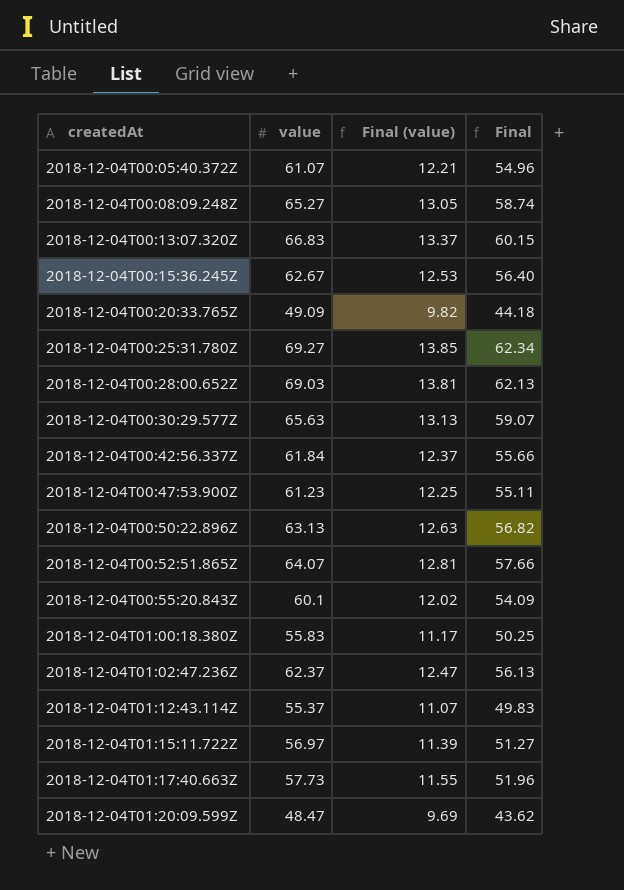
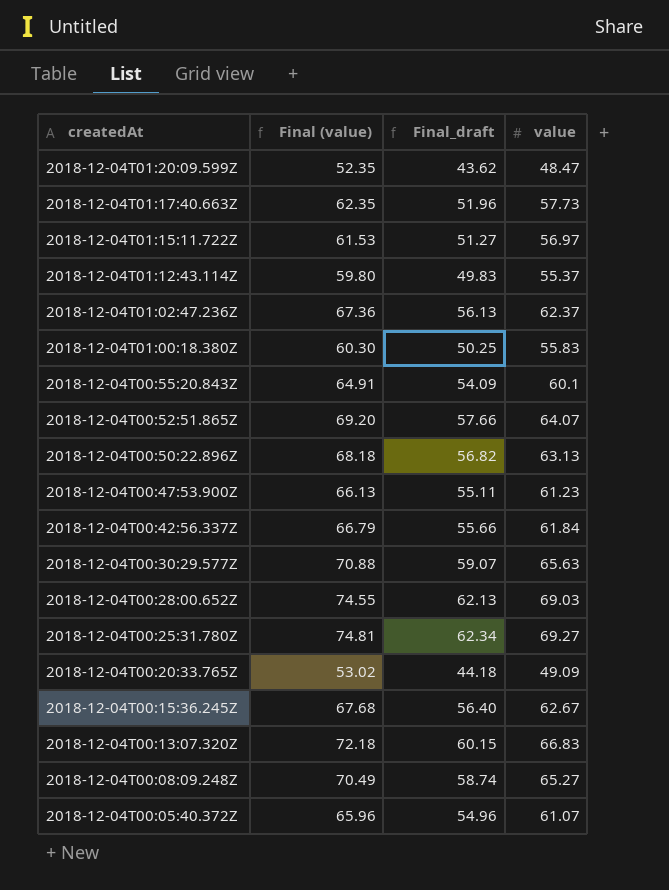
row order: createdAt ascending -> createdAt descending
column Final (value) | formula: [value] * 0.2 -> [value] * 1.08
column name: Final -> Final_draft
column value | position: 2 -> 4

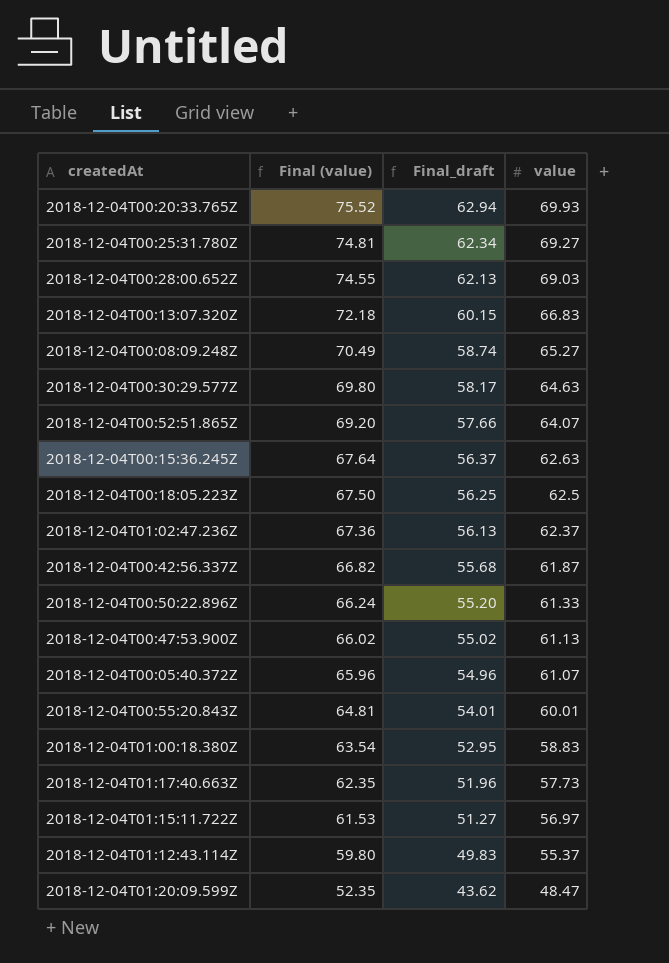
row order: createdAt descending -> Final (value) descending
2018-12-04T00:20:33.765Z | Final (value): 53.02 -> 75.52
2018-12-04T00:20:33.765Z | Final_draft: 44.18 -> 62.94
2018-12-04T00:20:33.765Z | value: 49.09 -> 69.93
2018-12-04T00:30:29.577Z | Final (value): 70.88 -> 69.80
2018-12-04T00:30:29.577Z | Final_draft: 59.07 -> 58.17
2018-12-04T00:30:29.577Z | value: 65.63 -> 64.63
2018-12-04T00:15:36.245Z | Final (value): 67.68 -> 67.64
2018-12-04T00:15:36.245Z | Final_draft: 56.40 -> 56.37
2018-12-04T00:15:36.245Z | value: 62.67 -> 62.63
row 2018-12-04T00:18:05.223Z: none -> 67.50 | 56.25 | 62.5
2018-12-04T00:42:56.337Z | Final (value): 66.79 -> 66.82
2018-12-04T00:42:56.337Z | Final_draft: 55.66 -> 55.68
2018-12-04T00:42:56.337Z | value: 61.84 -> 61.87
2018-12-04T00:50:22.896Z | Final (value): 68.18 -> 66.24
2018-12-04T00:50:22.896Z | Final_draft: 56.82 -> 55.20
2018-12-04T00:50:22.896Z | value: 63.13 -> 61.33
2018-12-04T00:47:53.900Z | Final (value): 66.13 -> 66.02
2018-12-04T00:47:53.900Z | Final_draft: 55.11 -> 55.02
2018-12-04T00:47:53.900Z | value: 61.23 -> 61.13
2018-12-04T00:55:20.843Z | Final (value): 64.91 -> 64.81
2018-12-04T00:55:20.843Z | Final_draft: 54.09 -> 54.01
2018-12-04T00:55:20.843Z | value: 60.1 -> 60.01
2018-12-04T01:00:18.380Z | Final (value): 60.30 -> 63.54
2018-12-04T01:00:18.380Z | Final_draft: 50.25 -> 52.95
2018-12-04T01:00:18.380Z | value: 55.83 -> 58.83

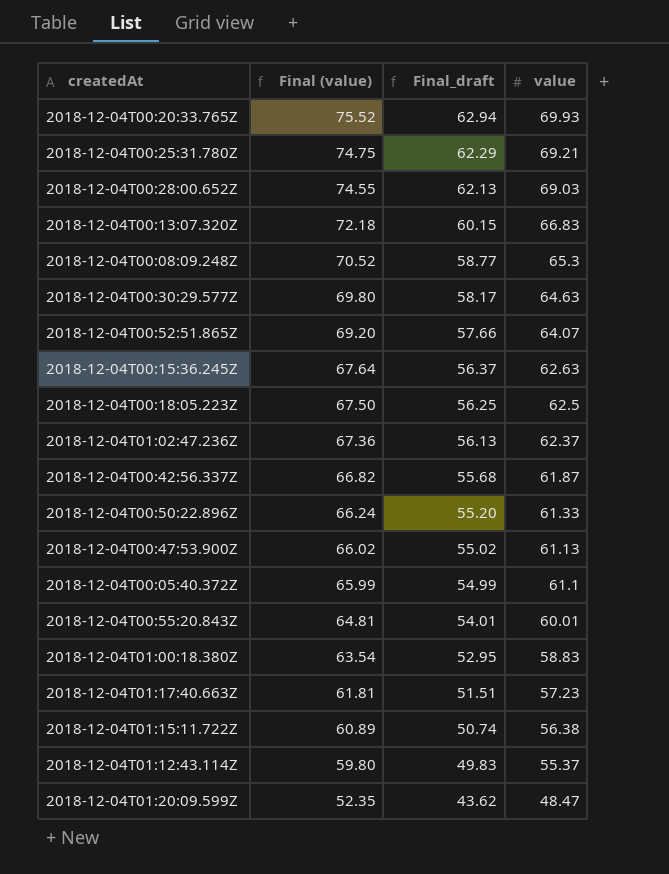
2018-12-04T00:25:31.780Z | Final (value): 74.81 -> 74.75
2018-12-04T00:25:31.780Z | Final_draft: 62.34 -> 62.29
2018-12-04T00:25:31.780Z | value: 69.27 -> 69.21
2018-12-04T00:08:09.248Z | Final (value): 70.49 -> 70.52
2018-12-04T00:08:09.248Z | Final_draft: 58.74 -> 58.77
2018-12-04T00:08:09.248Z | value: 65.27 -> 65.3
2018-12-04T00:05:40.372Z | Final (value): 65.96 -> 65.99
2018-12-04T00:05:40.372Z | Final_draft: 54.96 -> 54.99
2018-12-04T00:05:40.372Z | value: 61.07 -> 61.1
2018-12-04T01:17:40.663Z | Final (value): 62.35 -> 61.81
2018-12-04T01:17:40.663Z | Final_draft: 51.96 -> 51.51
2018-12-04T01:17:40.663Z | value: 57.73 -> 57.23
2018-12-04T01:15:11.722Z | Final (value): 61.53 -> 60.89
2018-12-04T01:15:11.722Z | Final_draft: 51.27 -> 50.74
2018-12-04T01:15:11.722Z | value: 56.97 -> 56.38

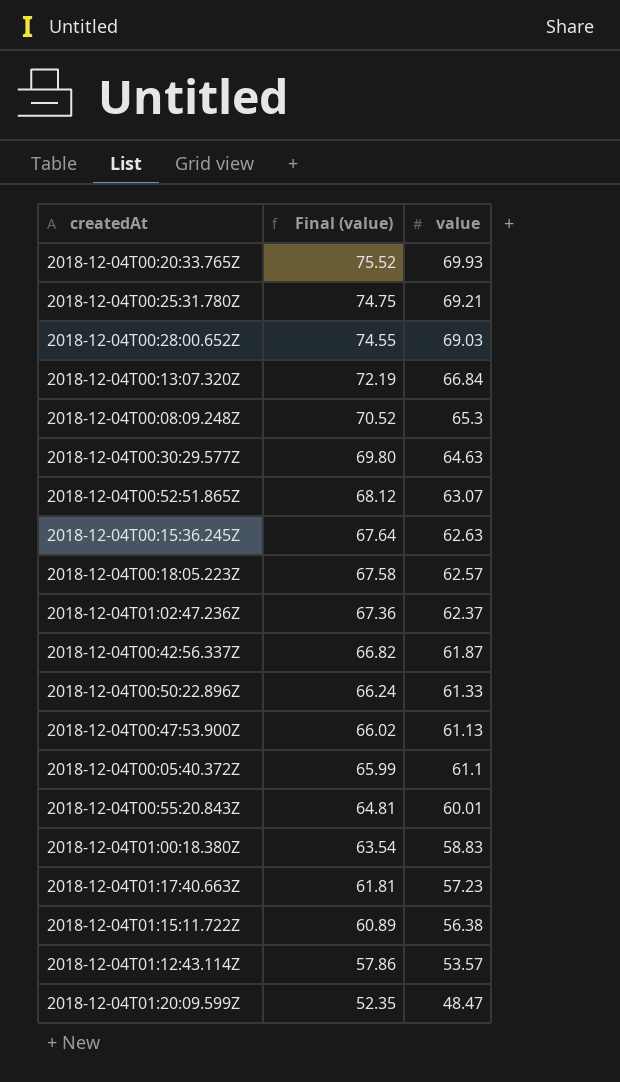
column Final_draft | formula: [value] * 0.9 -> none
2018-12-04T00:13:07.320Z | Final (value): 72.18 -> 72.19
2018-12-04T00:13:07.320Z | value: 66.83 -> 66.84
2018-12-04T00:52:51.865Z | Final (value): 69.20 -> 68.12
2018-12-04T00:52:51.865Z | value: 64.07 -> 63.07
2018-12-04T00:18:05.223Z | Final (value): 67.50 -> 67.58
2018-12-04T00:18:05.223Z | value: 62.5 -> 62.57
2018-12-04T01:12:43.114Z | Final (value): 59.80 -> 57.86
2018-12-04T01:12:43.114Z | value: 55.37 -> 53.57

